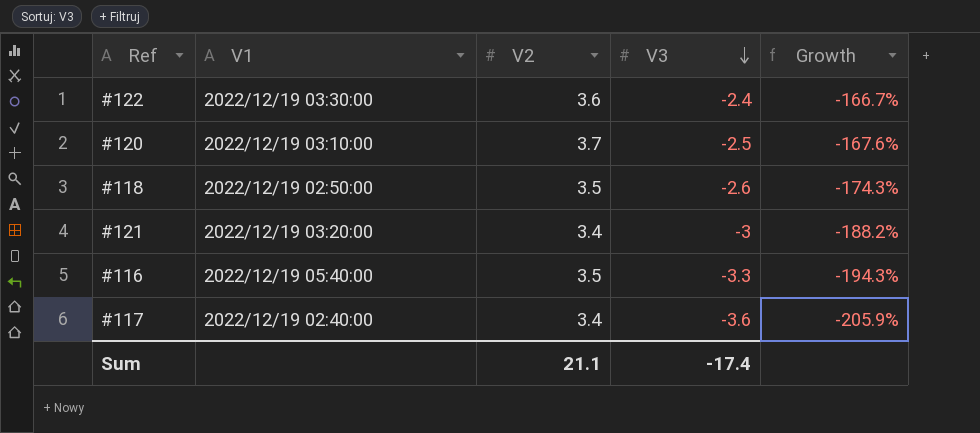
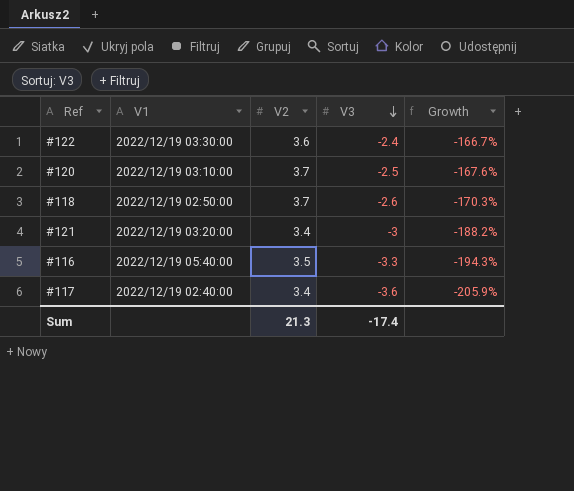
#118 | V2: 3.5 -> 3.7
#118 | Growth: -174.3% -> -170.3%
Sum | V2: 21.1 -> 21.3

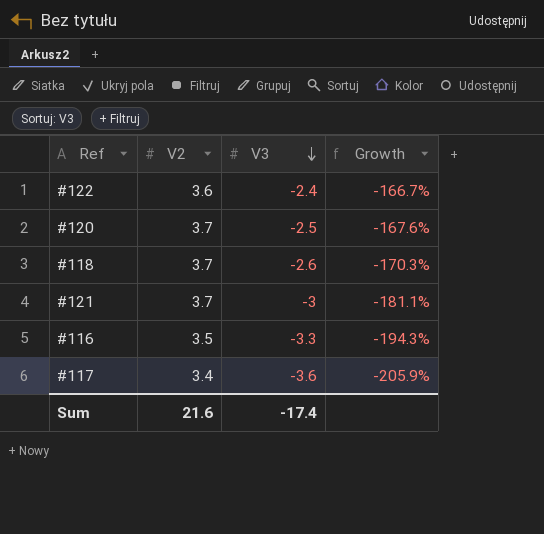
column V1 | position: 2 -> none
#121 | V2: 3.4 -> 3.7
#121 | Growth: -188.2% -> -181.1%
Sum | V2: 21.3 -> 21.6

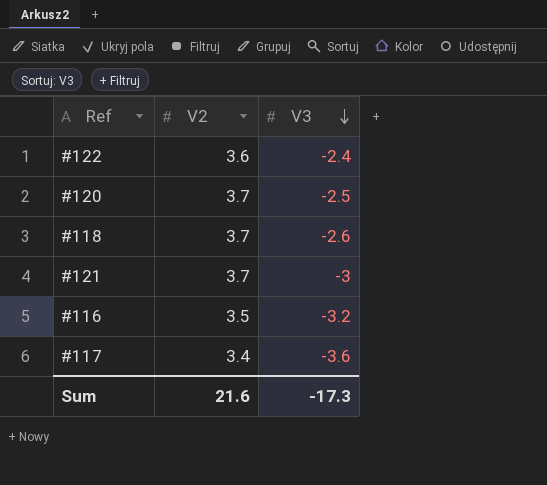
column Growth | formula: ([V3] - [V2]) / [V2] -> none
#116 | V3: -3.3 -> -3.2
Sum | V3: -17.4 -> -17.3

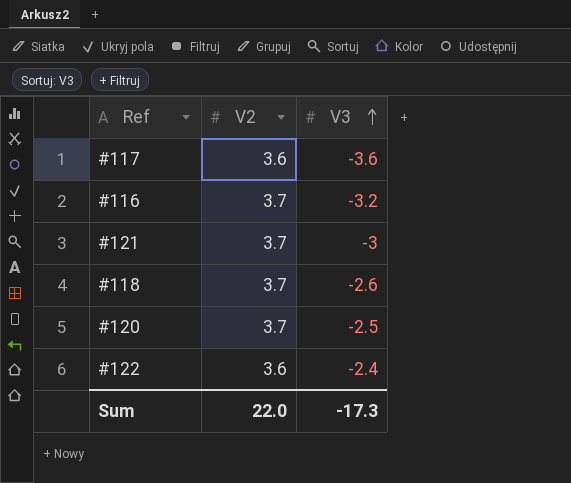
row order: V3 descending -> V3 ascending
#117 | V2: 3.4 -> 3.6
#116 | V2: 3.5 -> 3.7
Sum | V2: 21.6 -> 22.0

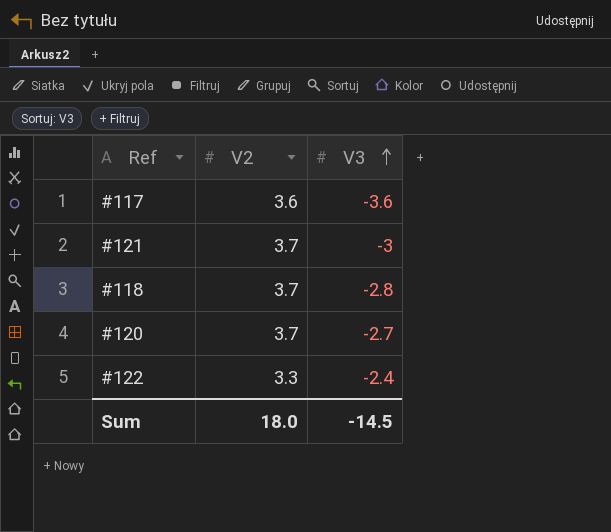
row #116: 3.7 | -3.2 -> none
#118 | V3: -2.6 -> -2.8
#120 | V3: -2.5 -> -2.7
#122 | V2: 3.6 -> 3.3
Sum | V2: 22.0 -> 18.0
Sum | V3: -17.3 -> -14.5

